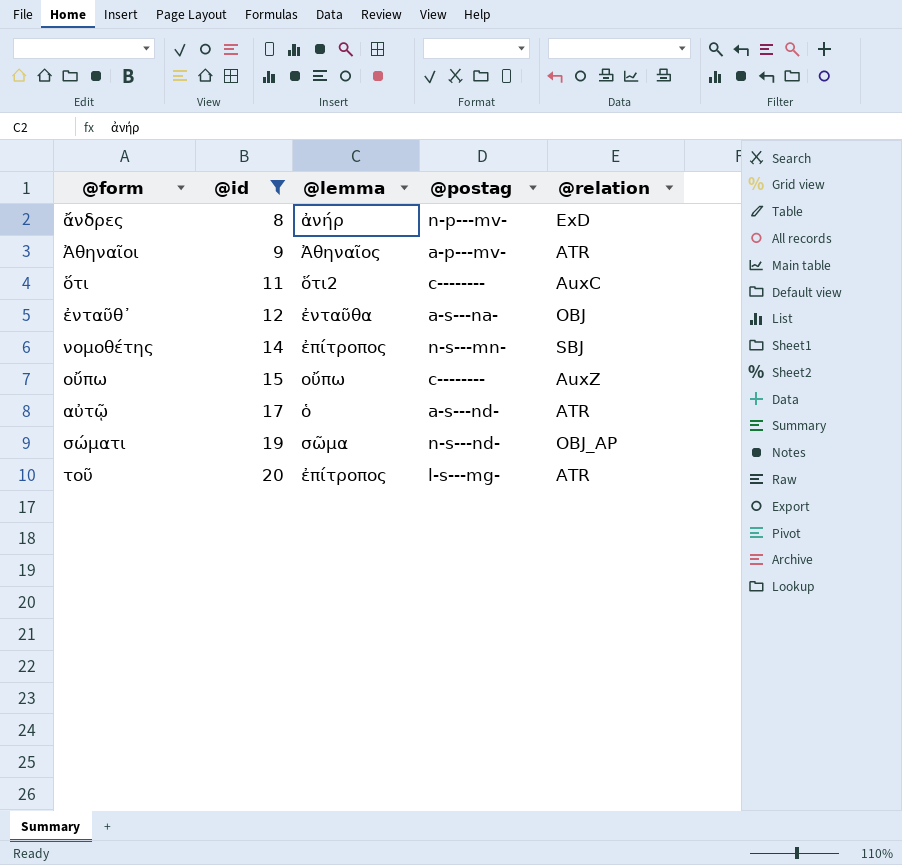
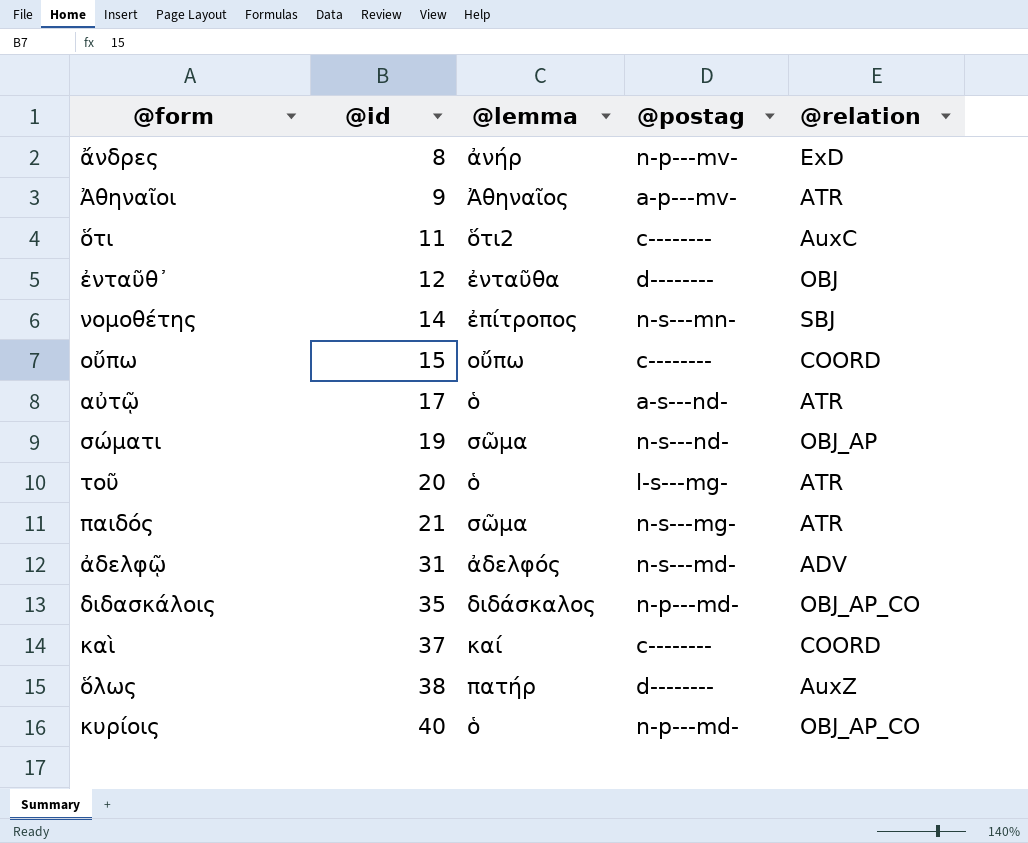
filter: @id <= 20 -> none
ἐνταῦθ᾽ | @postag: a-s---na- -> d--------
οὔπω | @relation: AuxZ -> COORD
τοῦ | @lemma: ἐπίτροπος -> ὁ

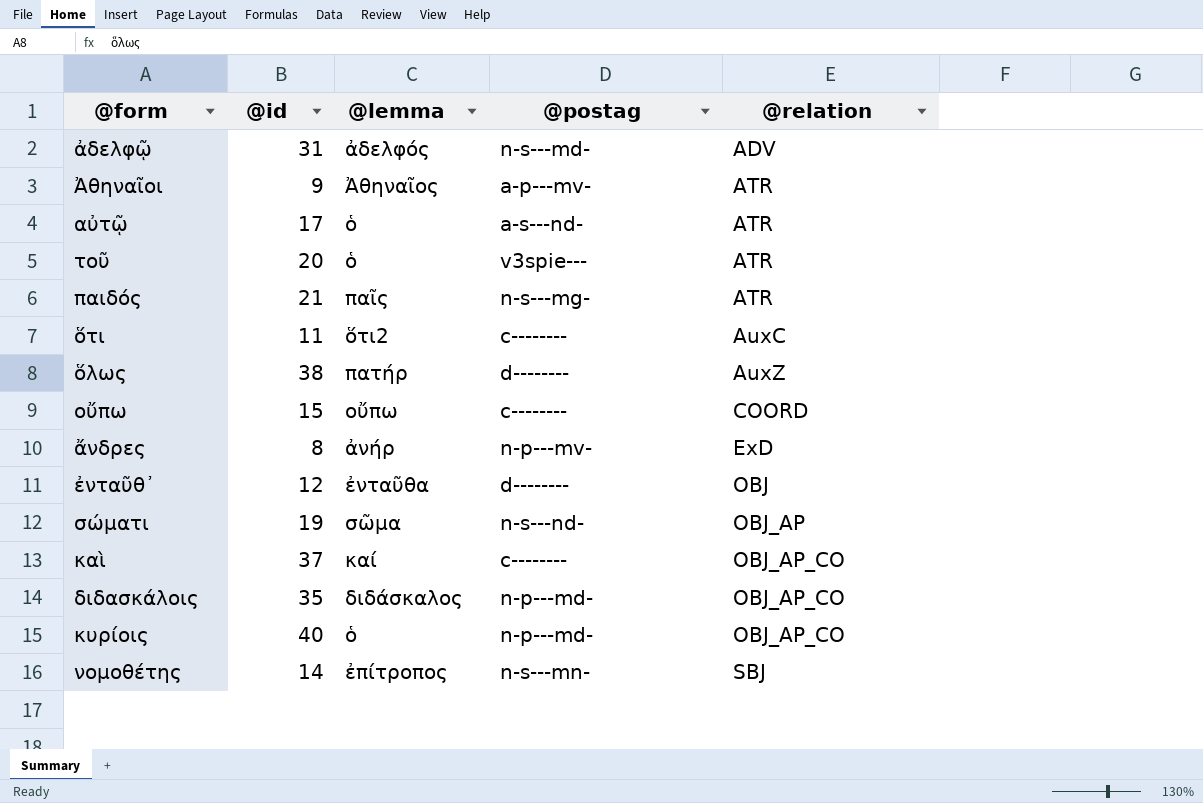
row order: @id ascending -> @relation ascending
τοῦ | @postag: l-s---mg- -> v3spie---
παιδός | @lemma: σῶμα -> παῖς
καὶ | @relation: COORD -> OBJ_AP_CO

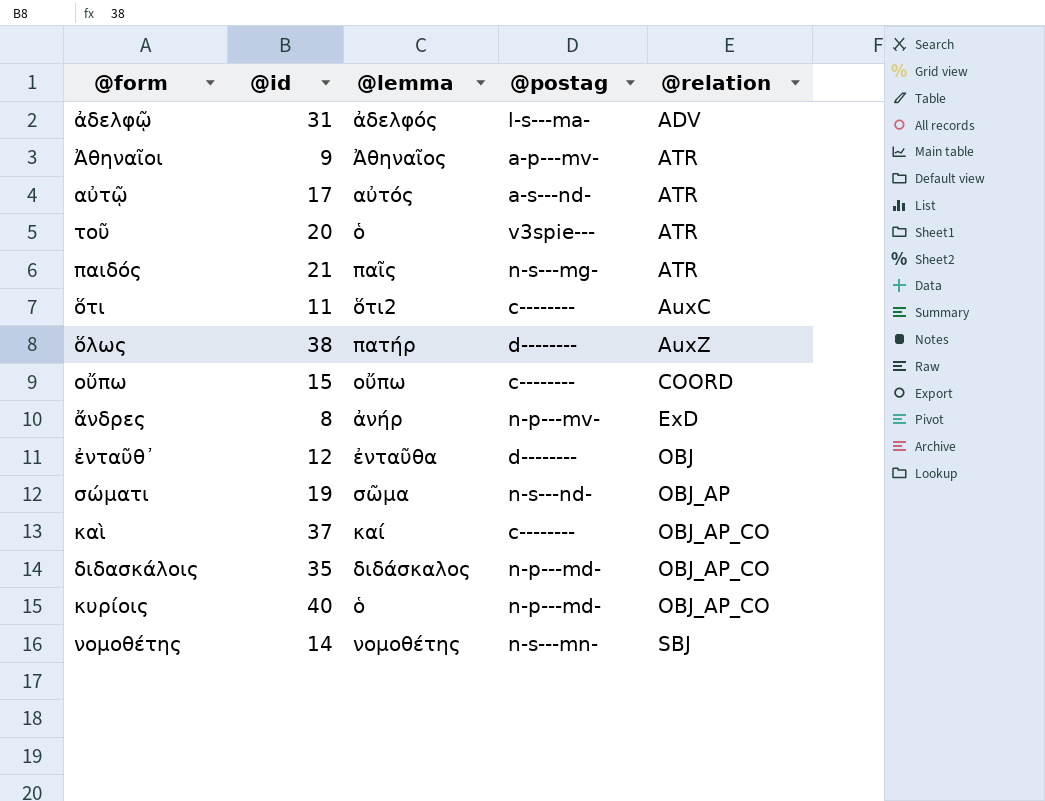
ἀδελφῷ | @postag: n-s---md- -> l-s---ma-
αὐτῷ | @lemma: ὁ -> αὐτός
νομοθέτης | @lemma: ἐπίτροπος -> νομοθέτης

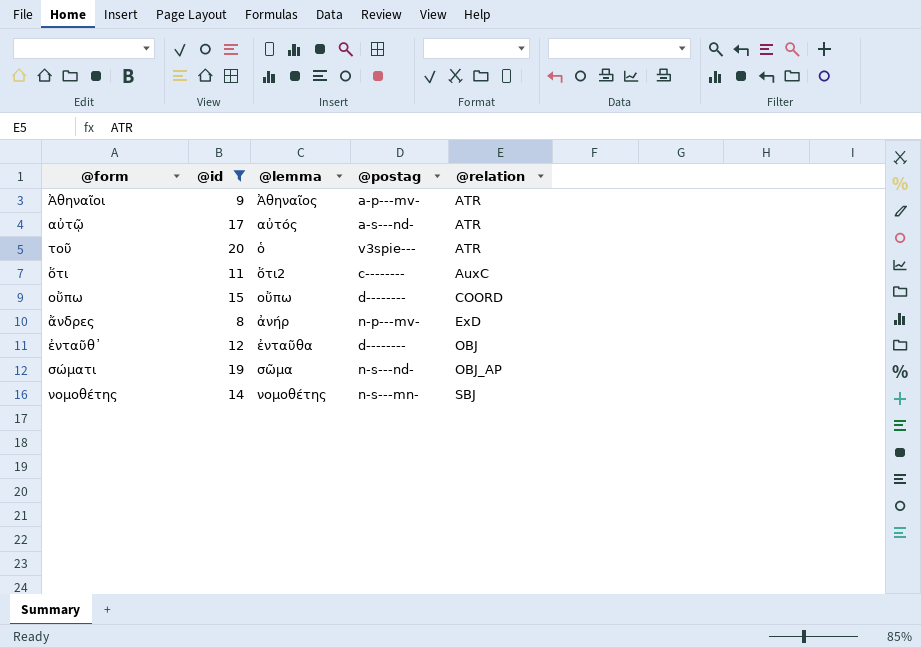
filter: none -> @id <= 20
οὔπω | @postag: c-------- -> d--------

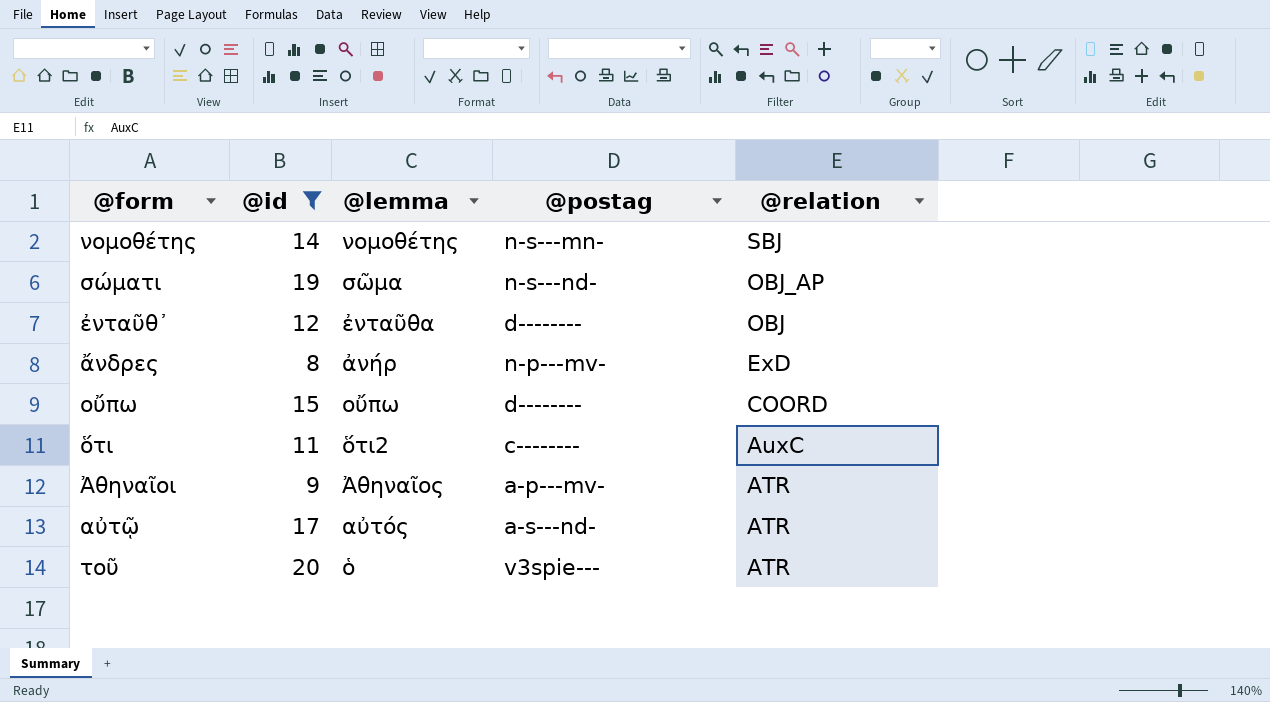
row order: @relation ascending -> @relation descending

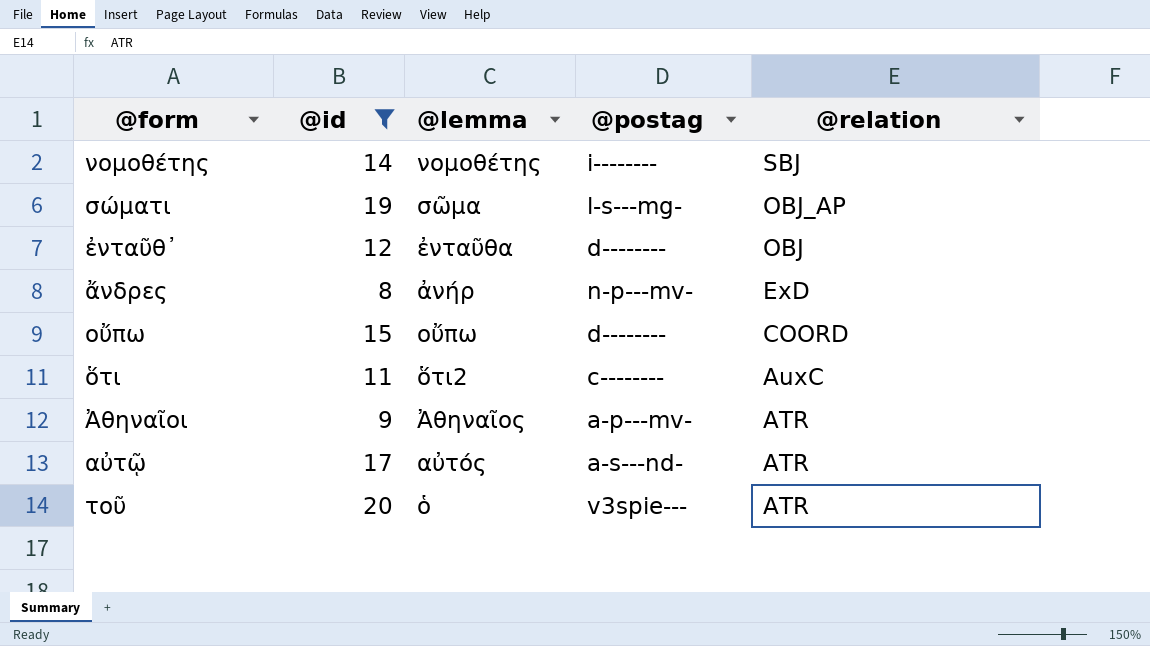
νομοθέτης | @postag: n-s---mn- -> i--------
σώματι | @postag: n-s---nd- -> l-s---mg-

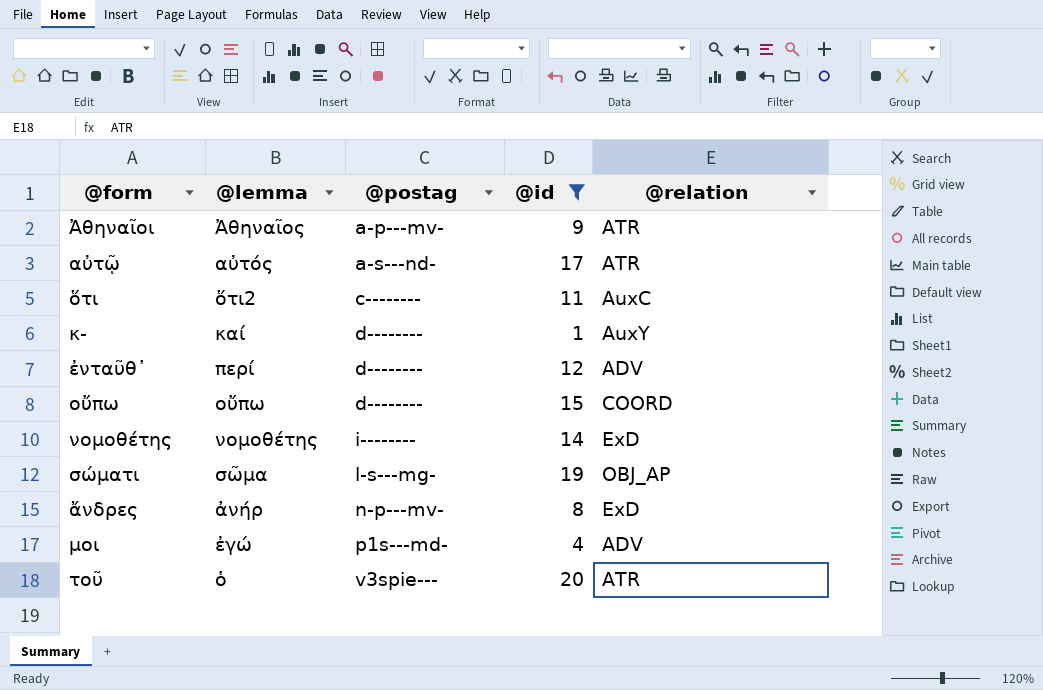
row order: @relation descending -> @postag ascending
column @id | position: 2 -> 4
row κ-: none -> καί | d-------- | 1 | AuxY
ἐνταῦθ᾽ | @lemma: ἐνταῦθα -> περί
ἐνταῦθ᾽ | @relation: OBJ -> ADV
νομοθέτης | @relation: SBJ -> ExD
row μοι: none -> ἐγώ | p1s---md- | 4 | ADV

